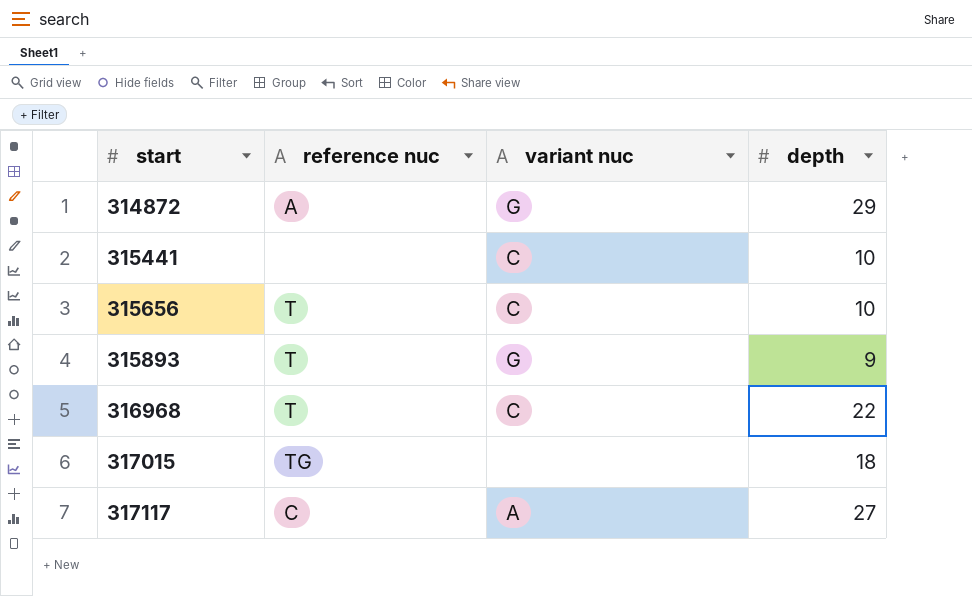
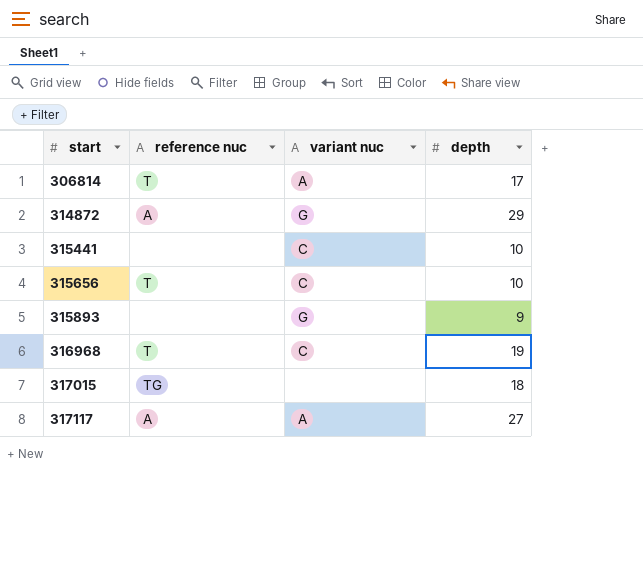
row 306814: none -> T | A | 17
315893 | reference nuc: T -> none
316968 | depth: 22 -> 19
317117 | reference nuc: C -> A

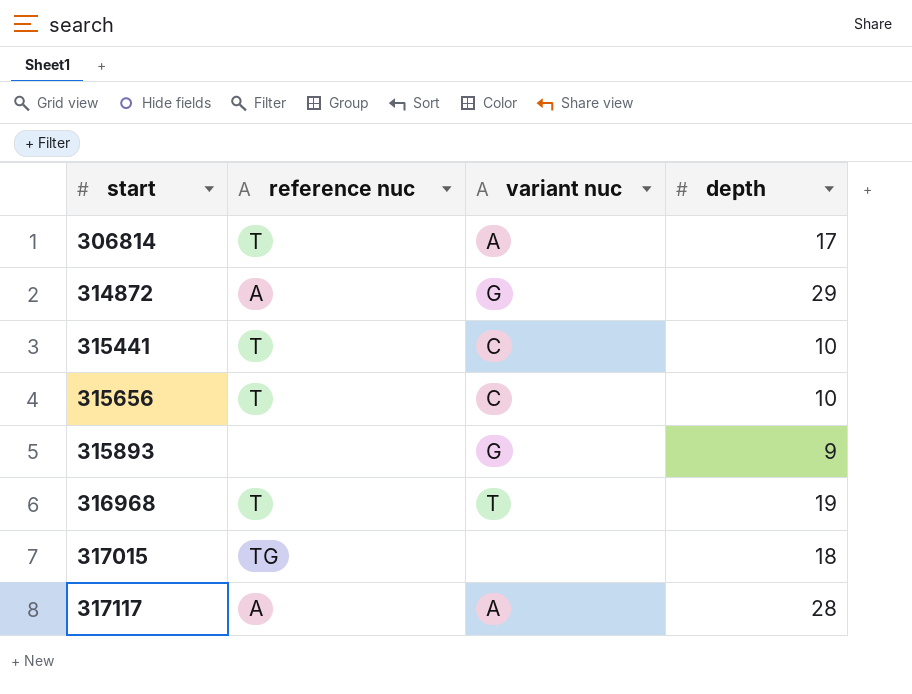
315441 | reference nuc: none -> T
316968 | variant nuc: C -> T
317117 | depth: 27 -> 28

